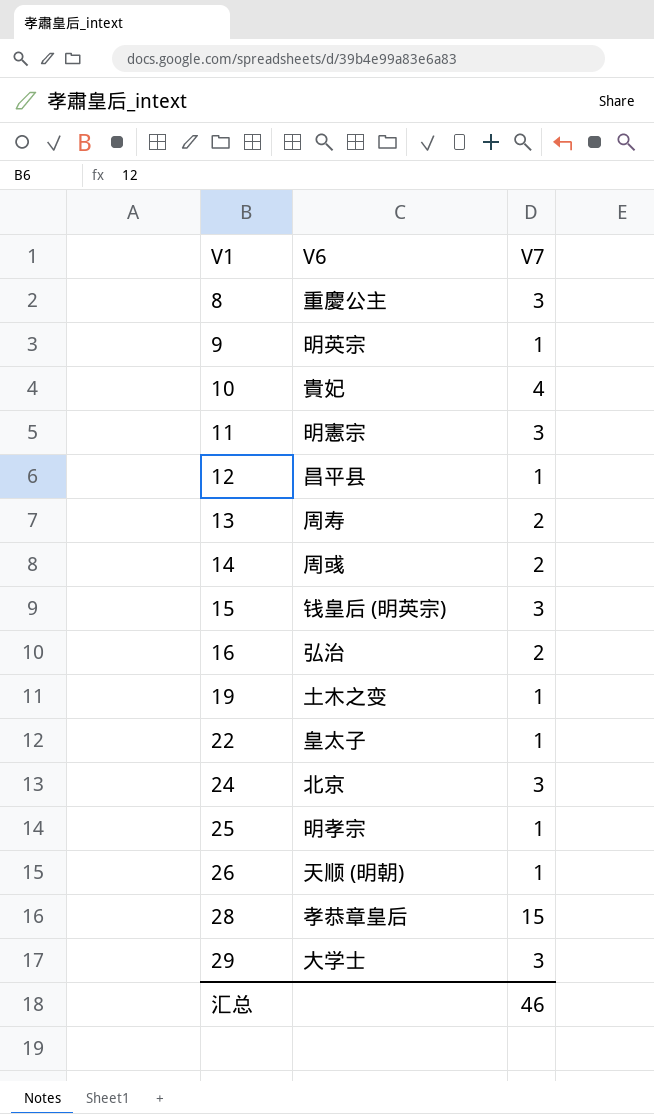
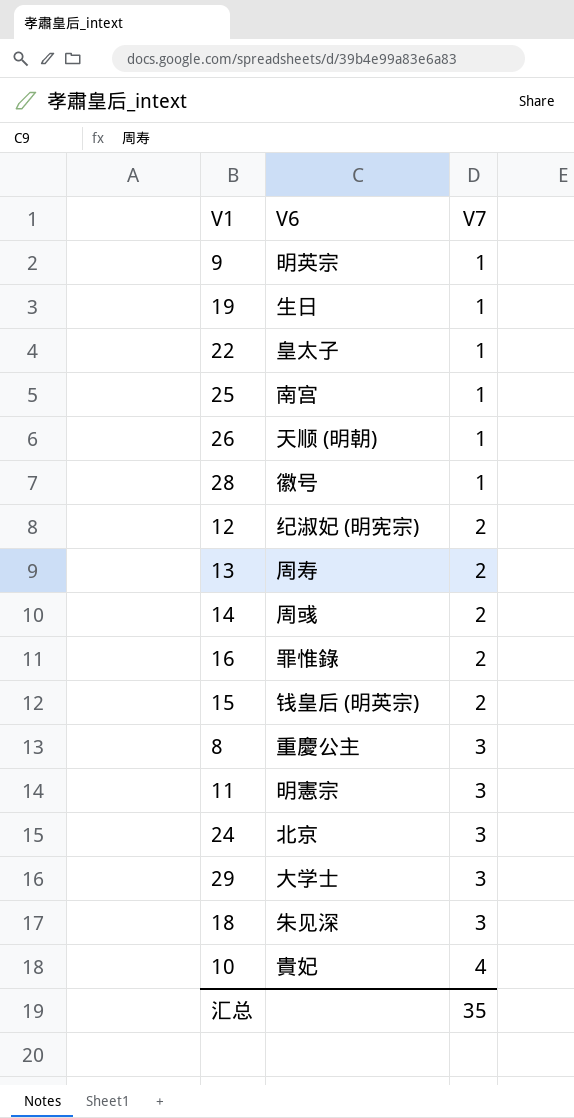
row order: V1 ascending -> V7 ascending
19 | V6: 土木之变 -> 生日
25 | V6: 明孝宗 -> 南宫
28 | V6: 孝恭章皇后 -> 徽号
28 | V7: 15 -> 1
12 | V6: 昌平县 -> 纪淑妃 (明宪宗)
12 | V7: 1 -> 2
16 | V6: 弘治 -> 罪惟錄
15 | V7: 3 -> 2
row 18: none -> 朱见深 | 3
汇总 | V7: 46 -> 35

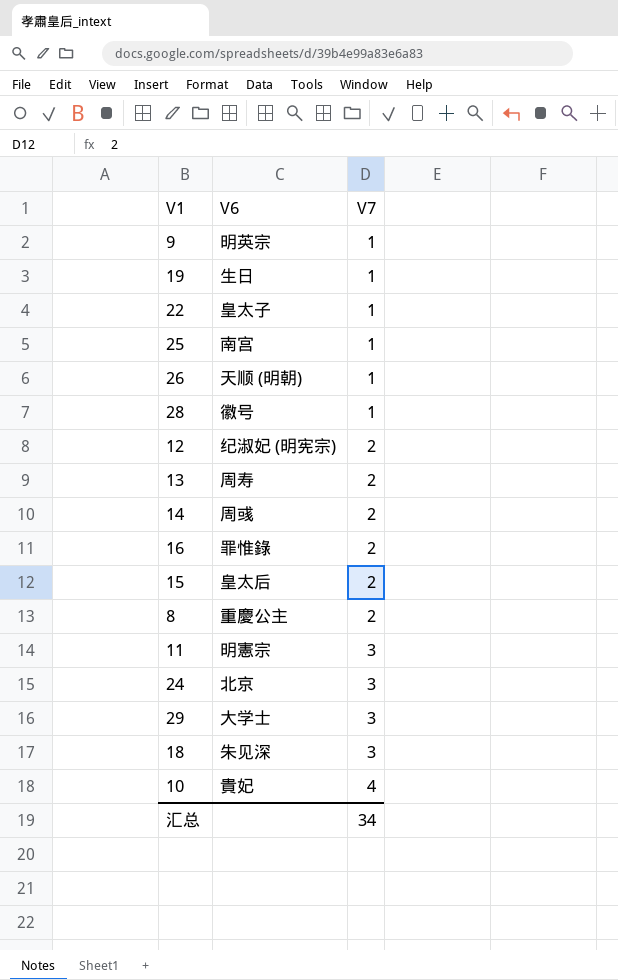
15 | V6: 钱皇后 (明英宗) -> 皇太后
8 | V7: 3 -> 2
汇总 | V7: 35 -> 34

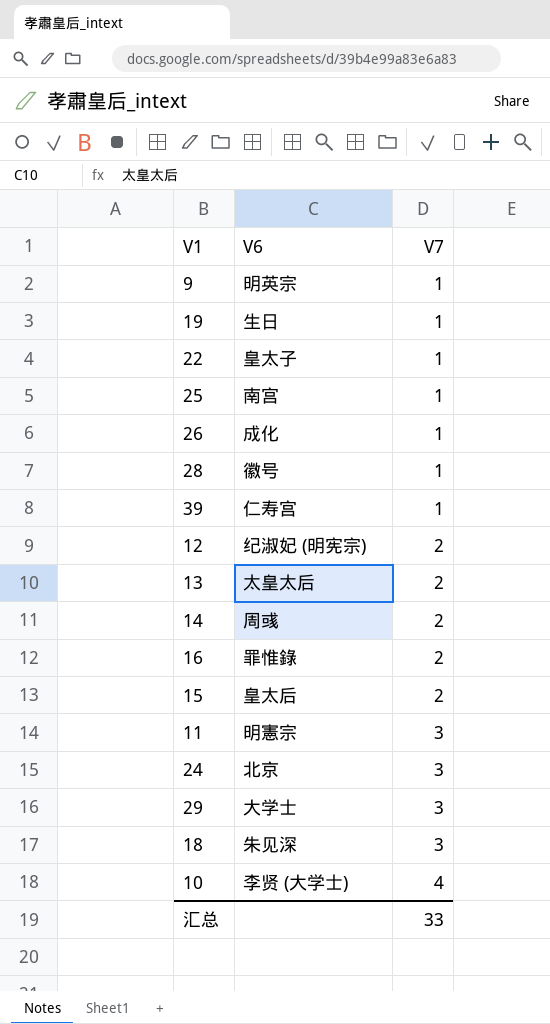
row 8: 重慶公主 | 2 -> none
26 | V6: 天顺 (明朝) -> 成化
row 39: none -> 仁寿宫 | 1
13 | V6: 周寿 -> 太皇太后
10 | V6: 貴妃 -> 李贤 (大学士)
汇总 | V7: 34 -> 33

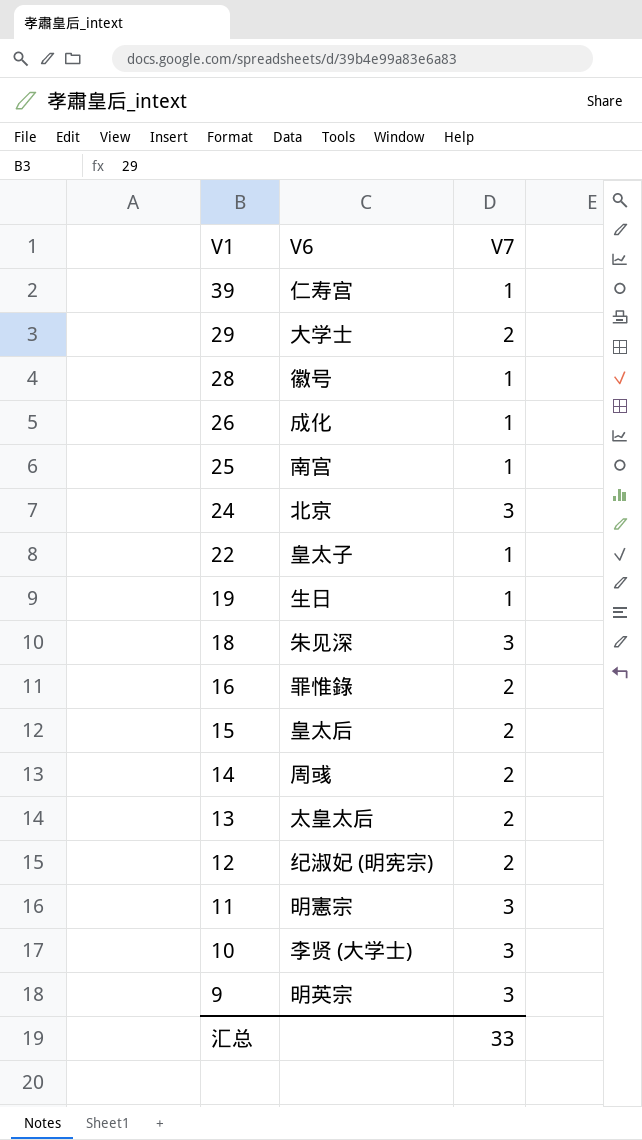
row order: V7 ascending -> V1 descending
29 | V7: 3 -> 2
10 | V7: 4 -> 3
9 | V7: 1 -> 3

